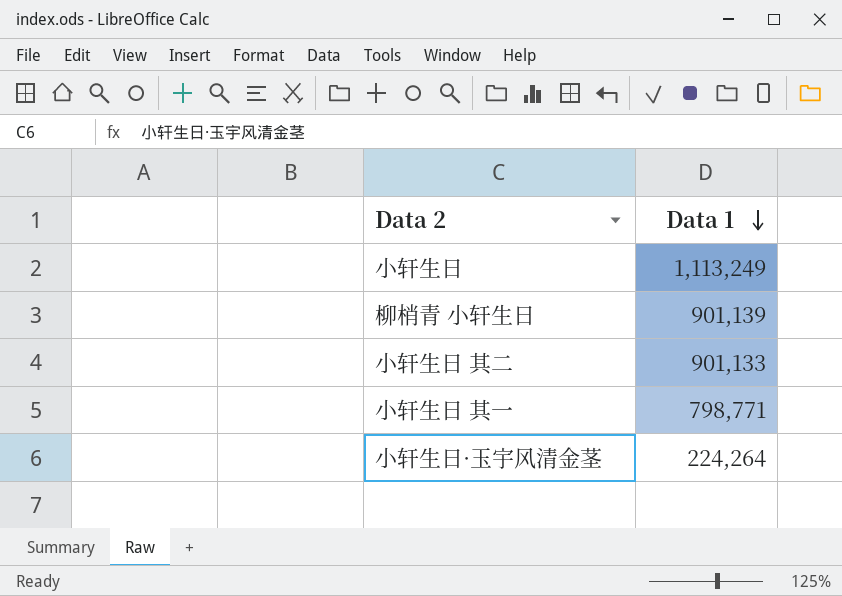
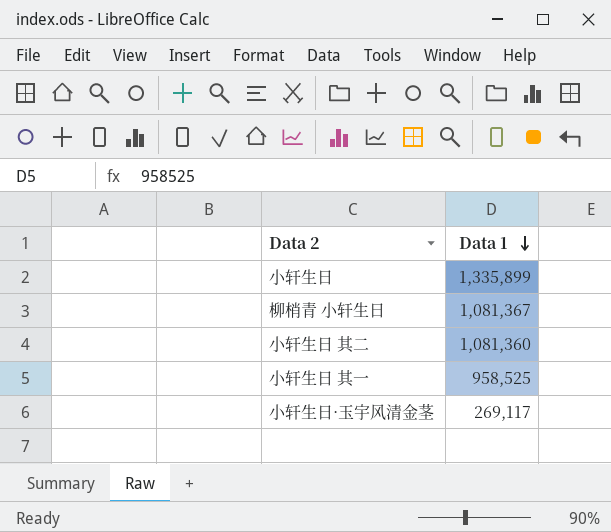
小轩生日 | Data 1: 1,113,249 -> 1,335,899
柳梢青 小轩生日 | Data 1: 901,139 -> 1,081,367
小轩生日 其二 | Data 1: 901,133 -> 1,081,360
小轩生日 其一 | Data 1: 798,771 -> 958,525
小轩生日·玉宇风清金茎 | Data 1: 224,264 -> 269,117

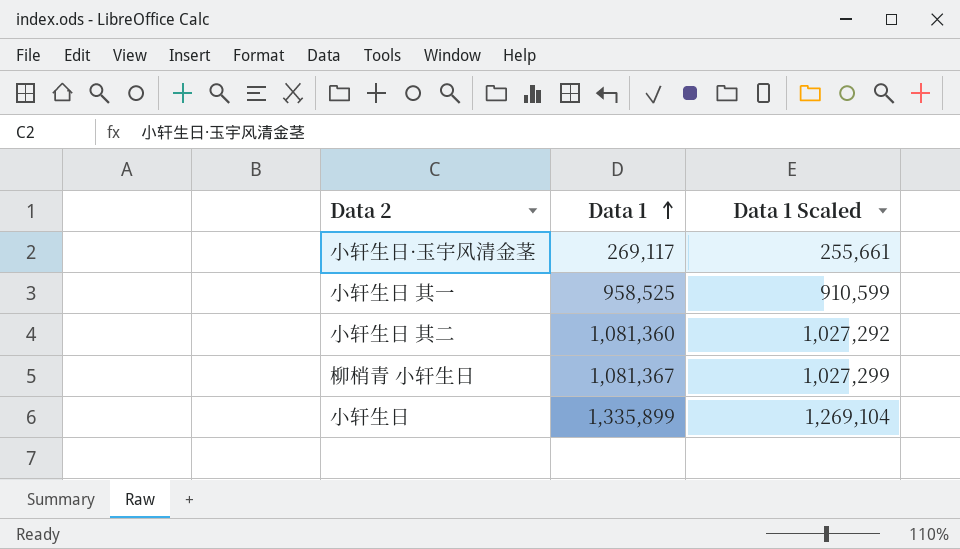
row order: Data 1 descending -> Data 1 ascending
column Data 1 Scaled | formula: none -> [Data 1] * 0.95

